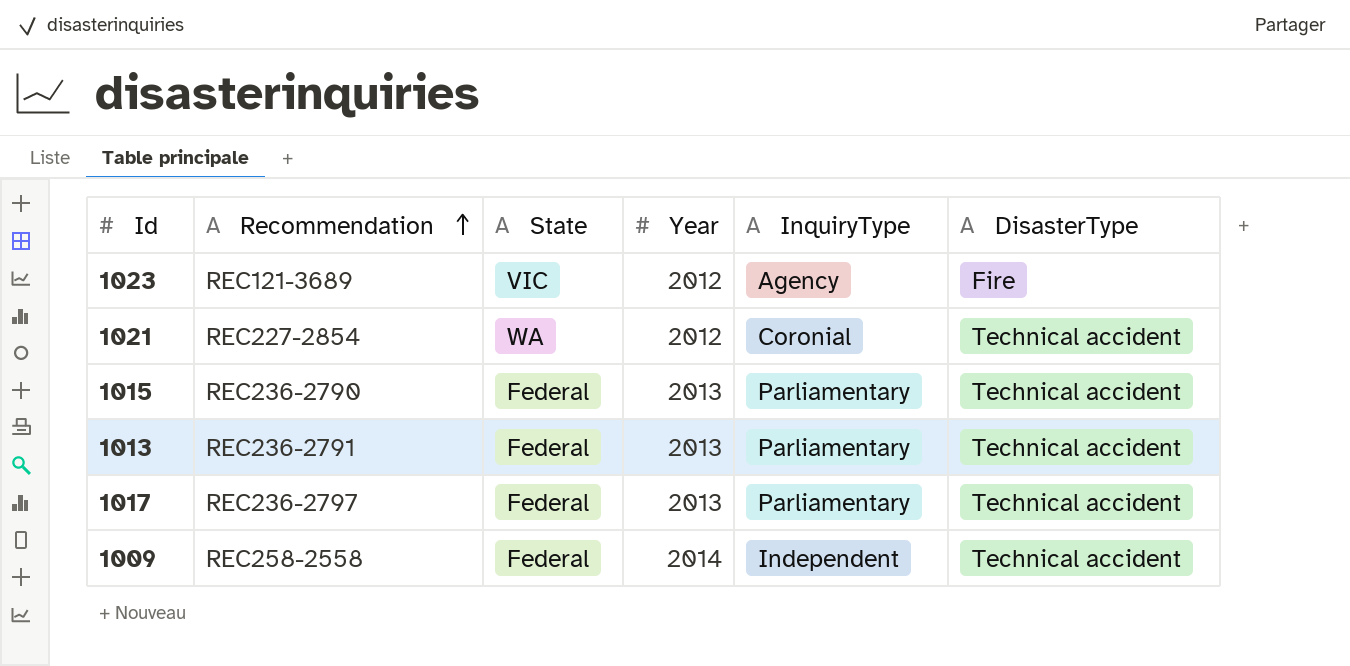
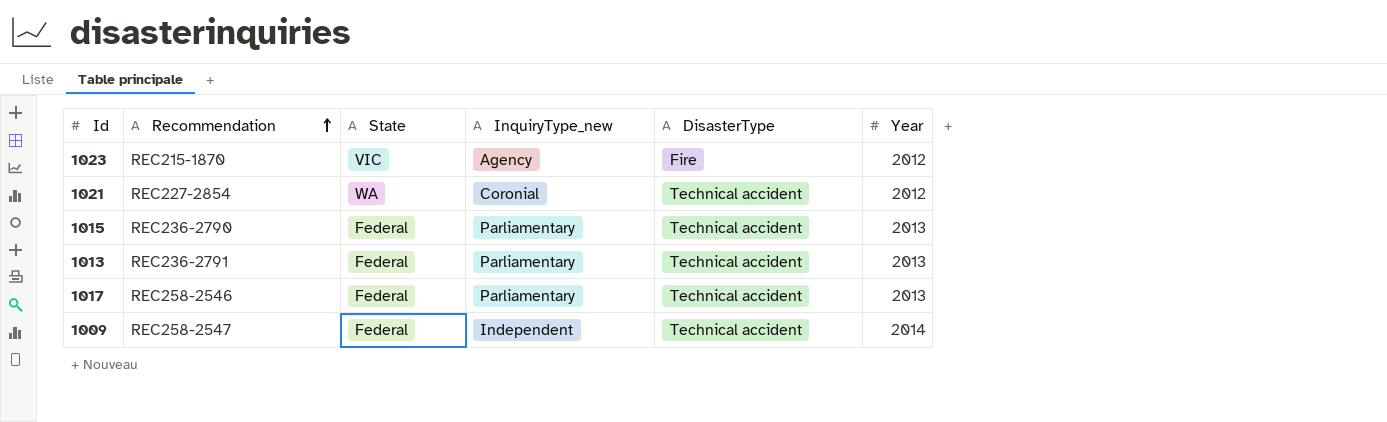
column name: InquiryType -> InquiryType_new
column Year | position: 4 -> 6
1023 | Recommendation: REC121-3689 -> REC215-1870
1017 | Recommendation: REC236-2797 -> REC258-2546
1009 | Recommendation: REC258-2558 -> REC258-2547

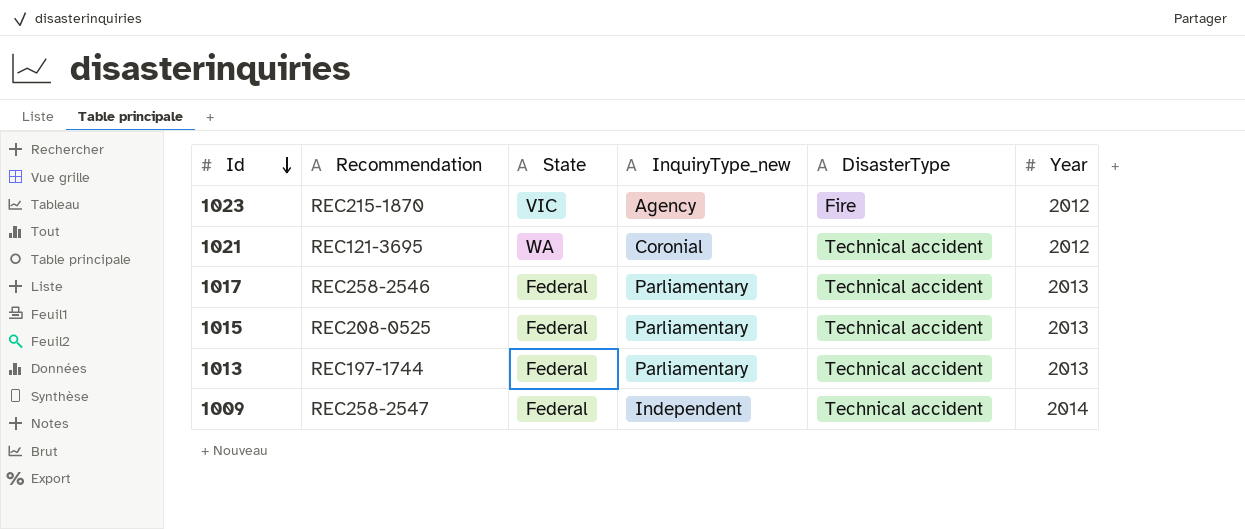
row order: Recommendation ascending -> Id descending
1021 | Recommendation: REC227-2854 -> REC121-3695
1015 | Recommendation: REC236-2790 -> REC208-0525
1013 | Recommendation: REC236-2791 -> REC197-1744

